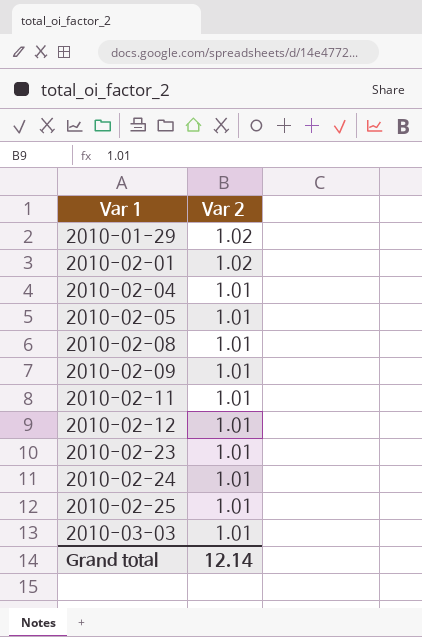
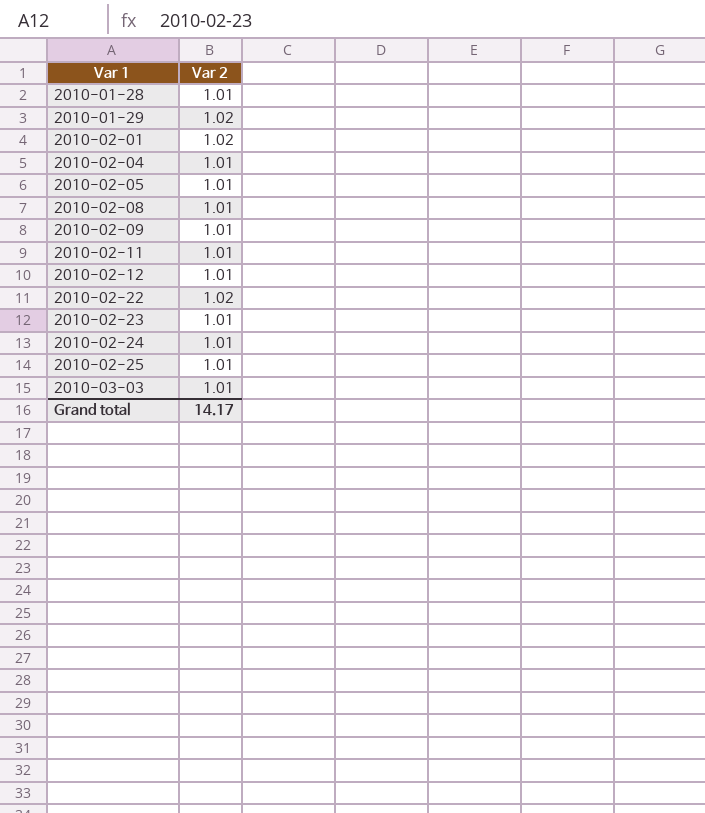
row 2010-01-28: none -> 1.01
row 2010-02-22: none -> 1.02
Grand total | Var 2: 12.14 -> 14.17

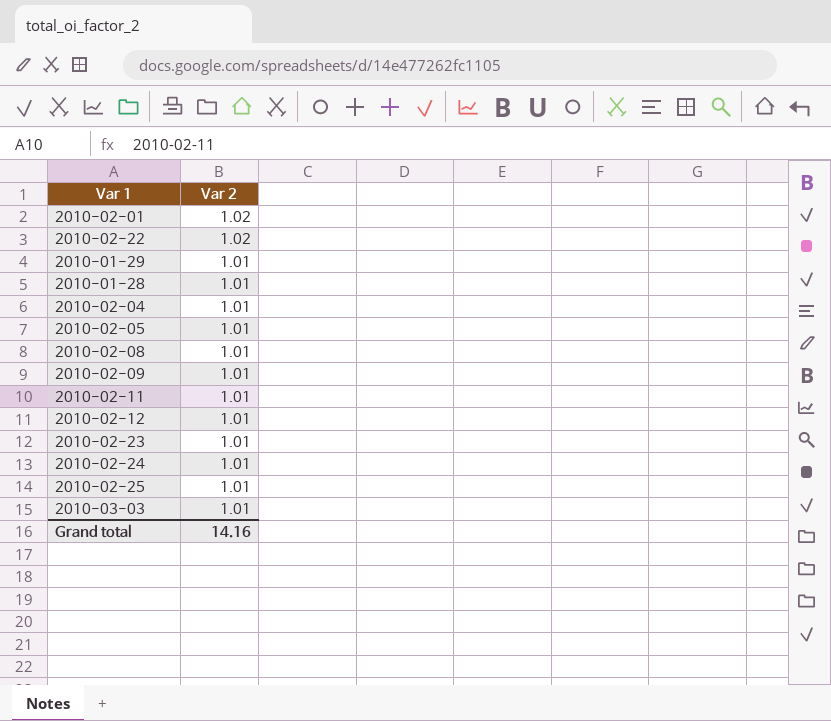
row order: Var 1 ascending -> Var 2 descending
2010-01-29 | Var 2: 1.02 -> 1.01
Grand total | Var 2: 14.17 -> 14.16

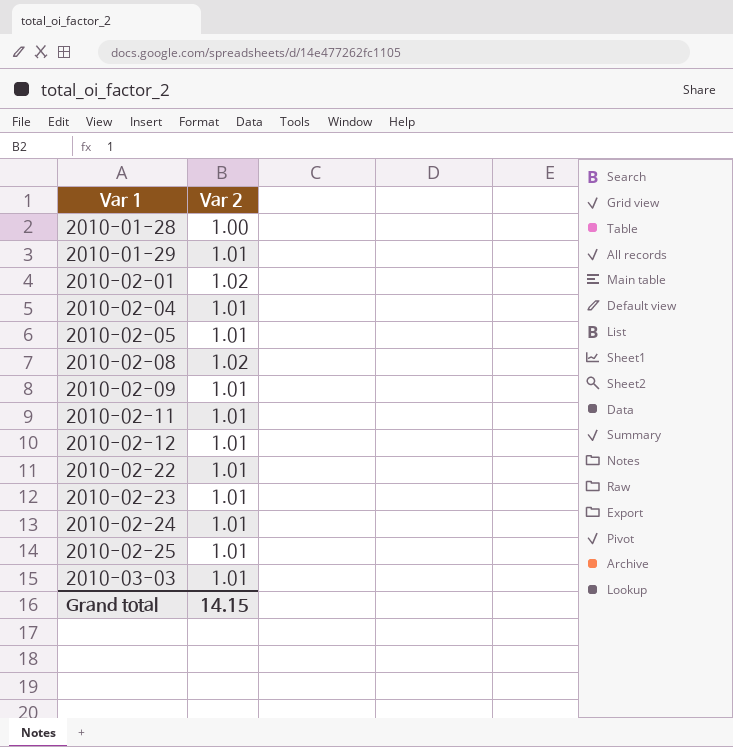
row order: Var 2 descending -> Var 1 ascending
2010-01-28 | Var 2: 1.01 -> 1.00
2010-02-08 | Var 2: 1.01 -> 1.02
2010-02-22 | Var 2: 1.02 -> 1.01
Grand total | Var 2: 14.16 -> 14.15

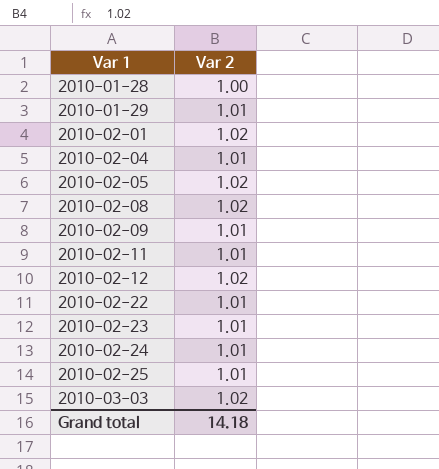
2010-02-05 | Var 2: 1.01 -> 1.02
2010-02-12 | Var 2: 1.01 -> 1.02
2010-03-03 | Var 2: 1.01 -> 1.02
Grand total | Var 2: 14.15 -> 14.18

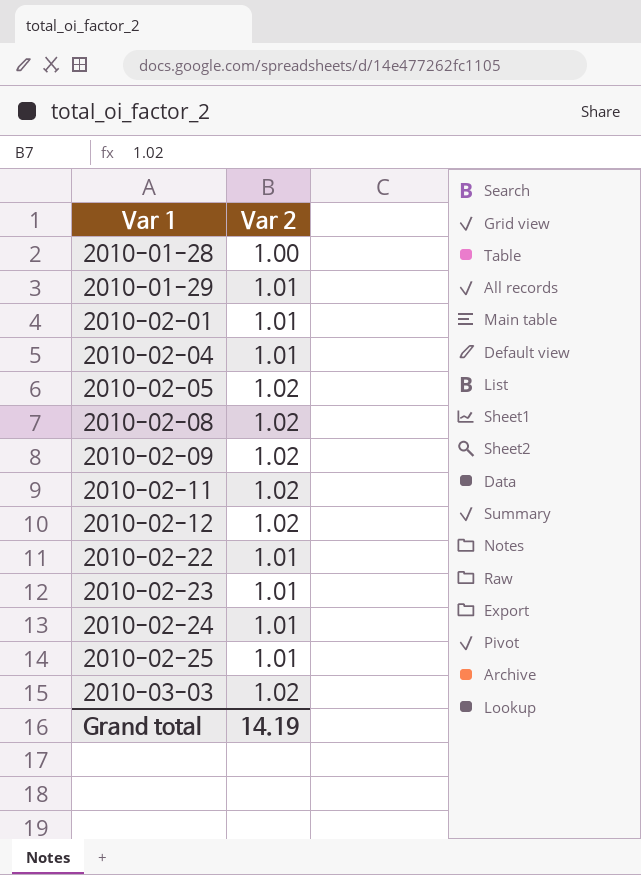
2010-02-01 | Var 2: 1.02 -> 1.01
2010-02-09 | Var 2: 1.01 -> 1.02
2010-02-11 | Var 2: 1.01 -> 1.02
Grand total | Var 2: 14.18 -> 14.19

